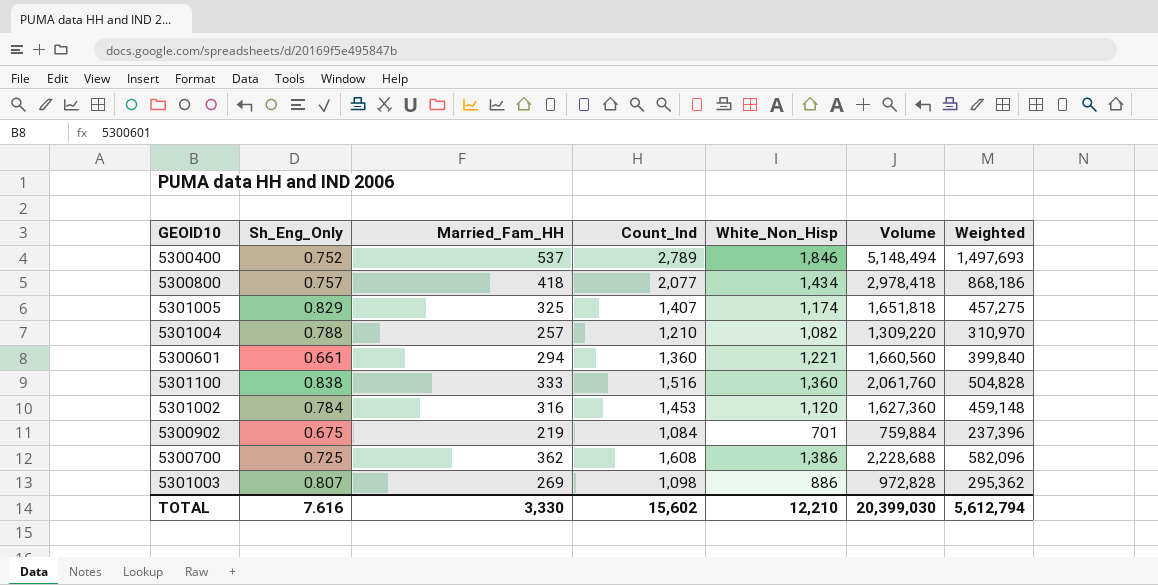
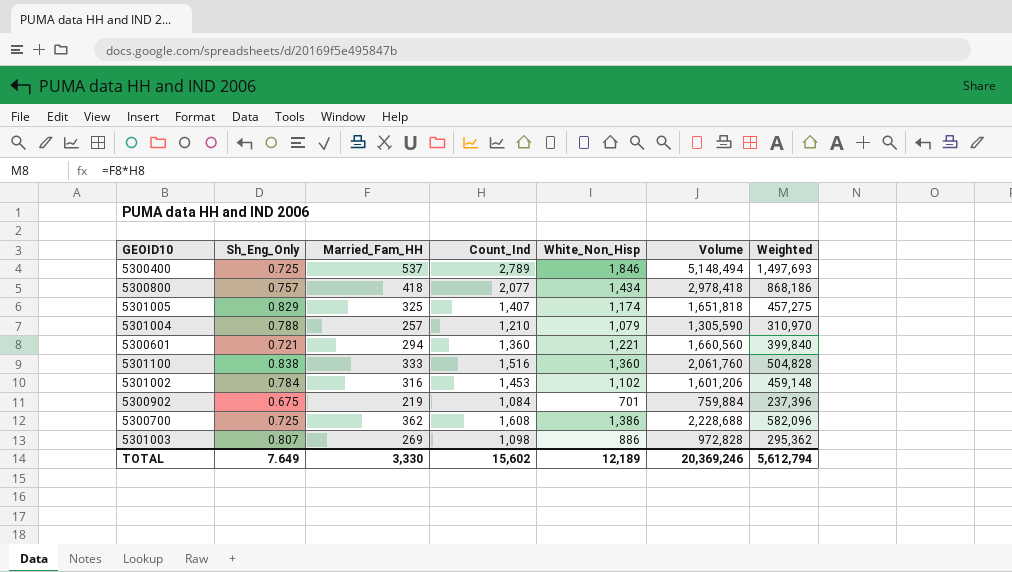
5300400 | Sh_Eng_Only: 0.752 -> 0.725
5301004 | White_Non_Hisp: 1,082 -> 1,079
5301004 | Volume: 1,309,220 -> 1,305,590
5300601 | Sh_Eng_Only: 0.661 -> 0.721
5301002 | White_Non_Hisp: 1,120 -> 1,102
5301002 | Volume: 1,627,360 -> 1,601,206
TOTAL | Sh_Eng_Only: 7.616 -> 7.649
TOTAL | White_Non_Hisp: 12,210 -> 12,189
TOTAL | Volume: 20,399,030 -> 20,369,246

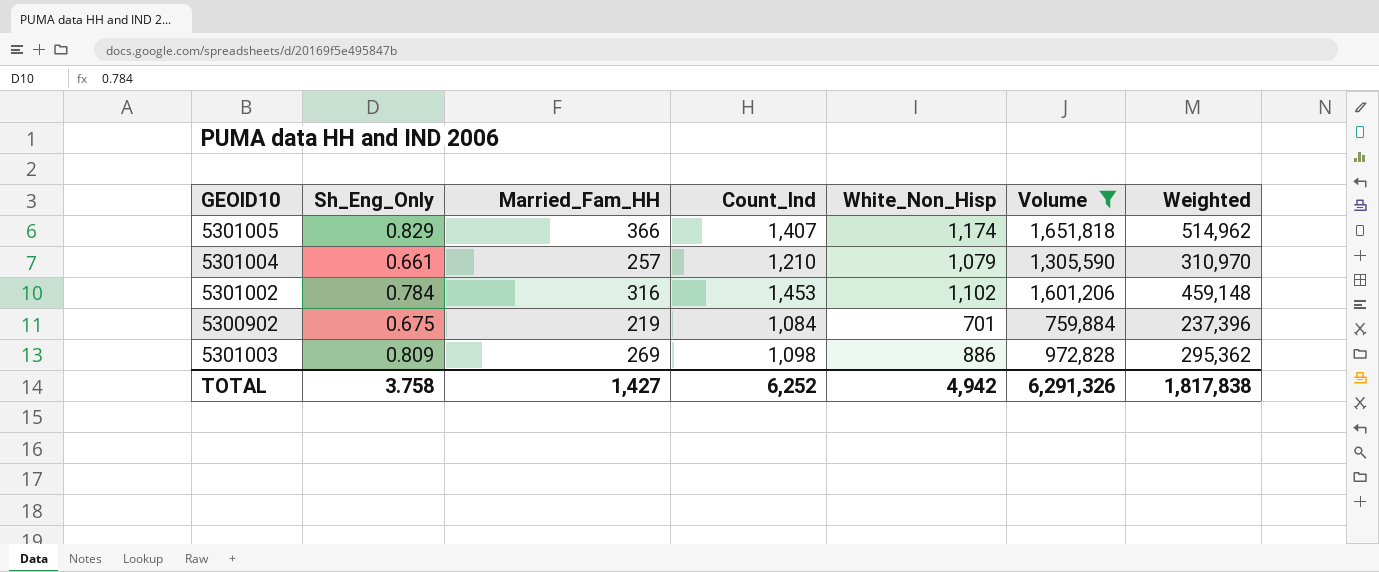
filter: none -> Volume <= 1,651,818
5301005 | Married_Fam_HH: 325 -> 366
5301005 | Weighted: 457,275 -> 514,962
5301004 | Sh_Eng_Only: 0.788 -> 0.661
5301003 | Sh_Eng_Only: 0.807 -> 0.809
TOTAL | Sh_Eng_Only: 7.649 -> 3.758
TOTAL | Married_Fam_HH: 3,330 -> 1,427
TOTAL | Count_Ind: 15,602 -> 6,252
TOTAL | White_Non_Hisp: 12,189 -> 4,942
TOTAL | Volume: 20,369,246 -> 6,291,326
TOTAL | Weighted: 5,612,794 -> 1,817,838

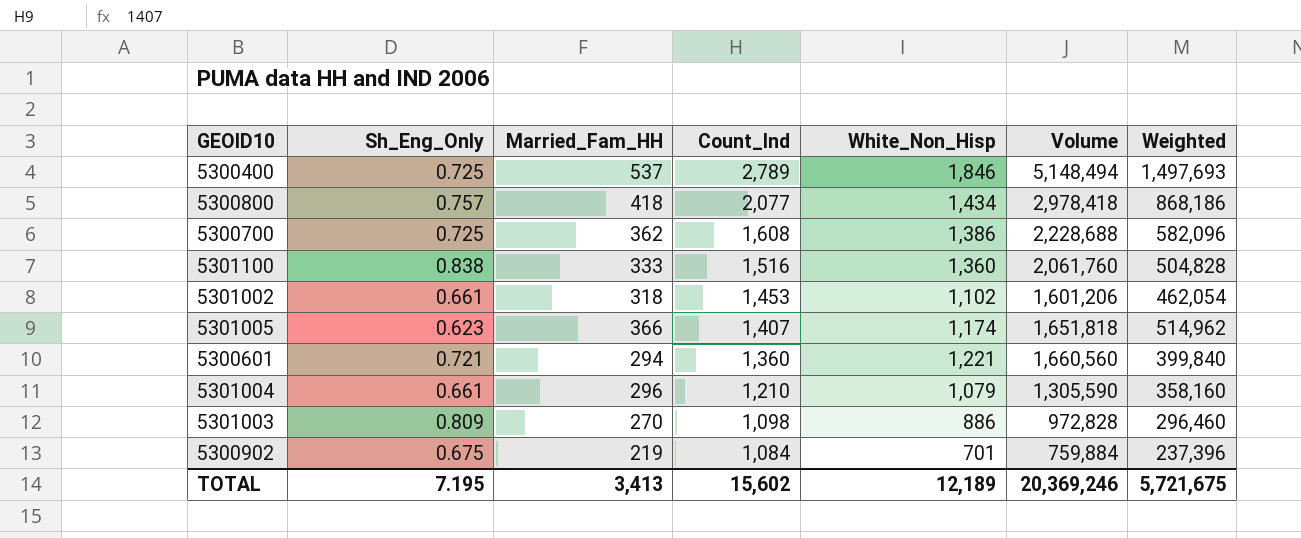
filter: Volume <= 1,651,818 -> none
row order: none -> Count_Ind descending
5301002 | Sh_Eng_Only: 0.784 -> 0.661
5301002 | Married_Fam_HH: 316 -> 318
5301002 | Weighted: 459,148 -> 462,054
5301005 | Sh_Eng_Only: 0.829 -> 0.623
5301004 | Married_Fam_HH: 257 -> 296
5301004 | Weighted: 310,970 -> 358,160
5301003 | Married_Fam_HH: 269 -> 270
5301003 | Weighted: 295,362 -> 296,460
TOTAL | Sh_Eng_Only: 3.758 -> 7.195
TOTAL | Married_Fam_HH: 1,427 -> 3,413
TOTAL | Count_Ind: 6,252 -> 15,602
TOTAL | White_Non_Hisp: 4,942 -> 12,189
TOTAL | Volume: 6,291,326 -> 20,369,246
TOTAL | Weighted: 1,817,838 -> 5,721,675

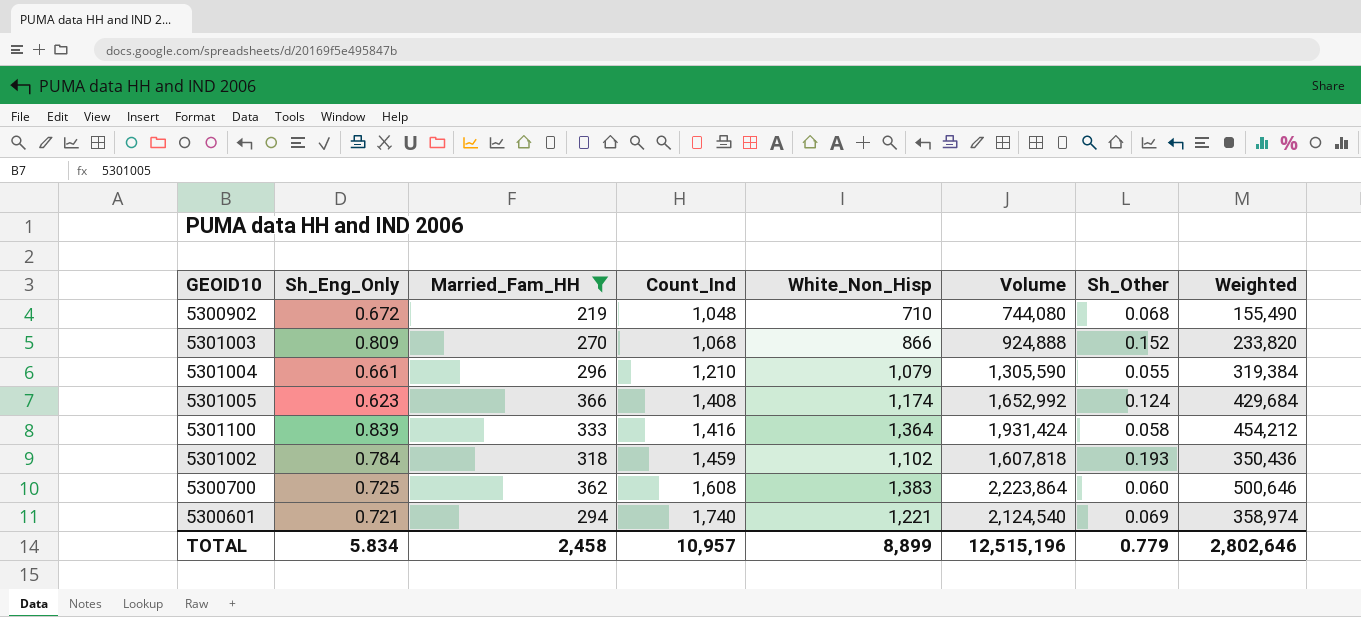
filter: none -> Married_Fam_HH <= 366
row order: Count_Ind descending -> Count_Ind ascending
column Sh_Other | position: none -> 7
column Weighted | formula: [Married_Fam_HH] * [Count_Ind] -> [Married_Fam_HH] * [White_Non_Hisp]
5300902 | Sh_Eng_Only: 0.675 -> 0.672
5300902 | Count_Ind: 1,084 -> 1,048
5300902 | White_Non_Hisp: 701 -> 710
5300902 | Volume: 759,884 -> 744,080
5301003 | Count_Ind: 1,098 -> 1,068
5301003 | White_Non_Hisp: 886 -> 866
5301003 | Volume: 972,828 -> 924,888
5301005 | Count_Ind: 1,407 -> 1,408
5301005 | Volume: 1,651,818 -> 1,652,992
5301100 | Sh_Eng_Only: 0.838 -> 0.839
5301100 | Count_Ind: 1,516 -> 1,416
5301100 | White_Non_Hisp: 1,360 -> 1,364
5301100 | Volume: 2,061,760 -> 1,931,424
5301002 | Sh_Eng_Only: 0.661 -> 0.784
5301002 | Count_Ind: 1,453 -> 1,459
5301002 | Volume: 1,601,206 -> 1,607,818
5300700 | White_Non_Hisp: 1,386 -> 1,383
5300700 | Volume: 2,228,688 -> 2,223,864
5300601 | Count_Ind: 1,360 -> 1,740
5300601 | Volume: 1,660,560 -> 2,124,540
TOTAL | Sh_Eng_Only: 7.195 -> 5.834
TOTAL | Married_Fam_HH: 3,413 -> 2,458
TOTAL | Count_Ind: 15,602 -> 10,957
TOTAL | White_Non_Hisp: 12,189 -> 8,899
TOTAL | Volume: 20,369,246 -> 12,515,196
TOTAL | Weighted: 5,721,675 -> 2,802,646

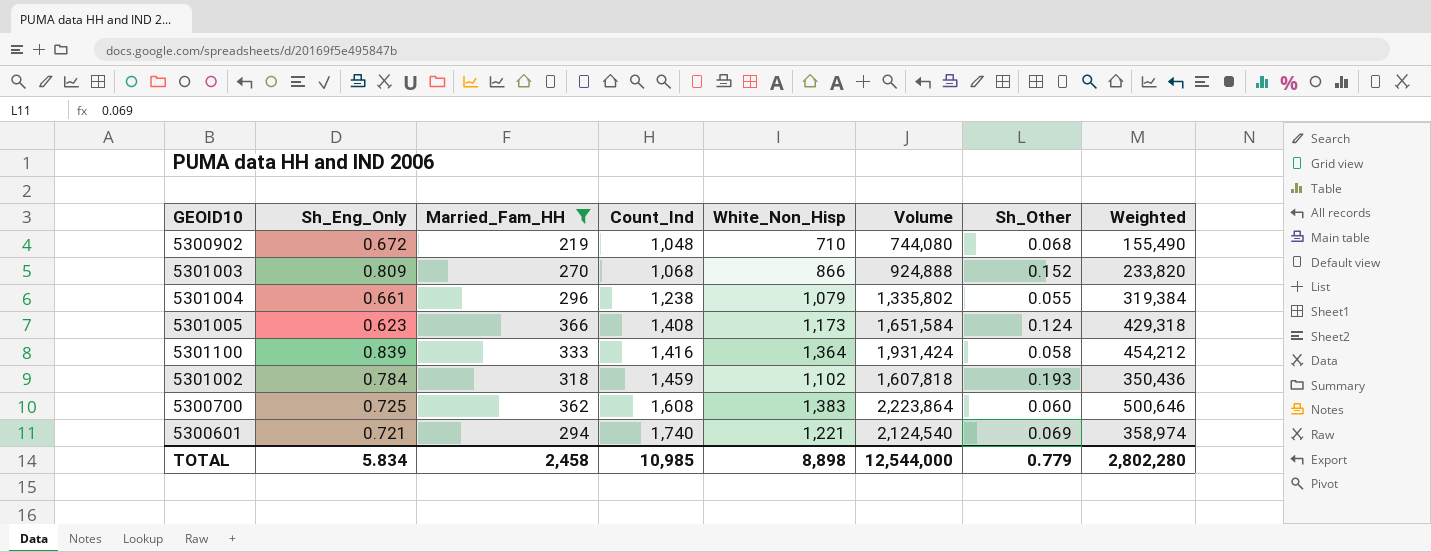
5301004 | Count_Ind: 1,210 -> 1,238
5301004 | Volume: 1,305,590 -> 1,335,802
5301005 | White_Non_Hisp: 1,174 -> 1,173
5301005 | Volume: 1,652,992 -> 1,651,584
5301005 | Weighted: 429,684 -> 429,318
TOTAL | Count_Ind: 10,957 -> 10,985
TOTAL | White_Non_Hisp: 8,899 -> 8,898
TOTAL | Volume: 12,515,196 -> 12,544,000
TOTAL | Weighted: 2,802,646 -> 2,802,280

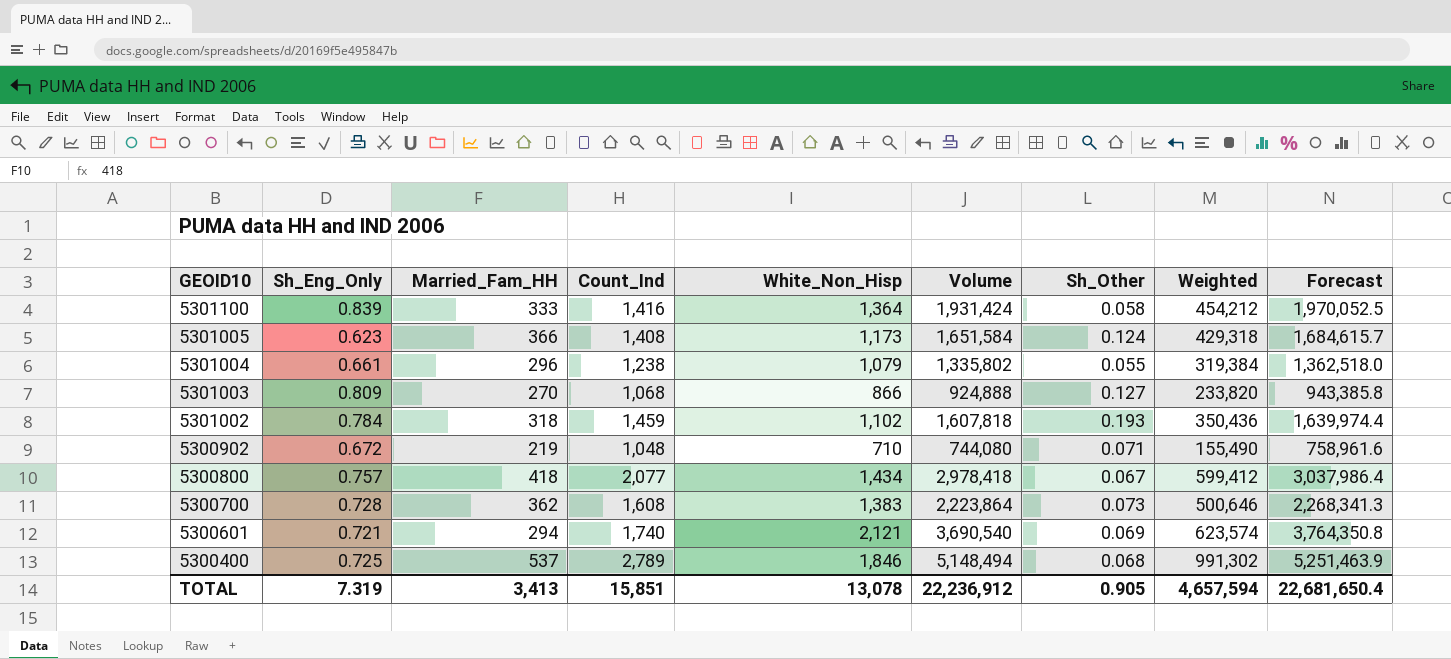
filter: Married_Fam_HH <= 366 -> none
row order: Count_Ind ascending -> GEOID10 descending
column Forecast | formula: none -> [Volume] * 1.02
5301003 | Sh_Other: 0.152 -> 0.127
5300902 | Sh_Other: 0.068 -> 0.071
5300700 | Sh_Eng_Only: 0.725 -> 0.728
5300700 | Sh_Other: 0.060 -> 0.073
5300601 | White_Non_Hisp: 1,221 -> 2,121
5300601 | Volume: 2,124,540 -> 3,690,540
5300601 | Weighted: 358,974 -> 623,574
TOTAL | Sh_Eng_Only: 5.834 -> 7.319
TOTAL | Married_Fam_HH: 2,458 -> 3,413
TOTAL | Count_Ind: 10,985 -> 15,851
TOTAL | White_Non_Hisp: 8,898 -> 13,078
TOTAL | Volume: 12,544,000 -> 22,236,912
TOTAL | Sh_Other: 0.779 -> 0.905
TOTAL | Weighted: 2,802,280 -> 4,657,594

